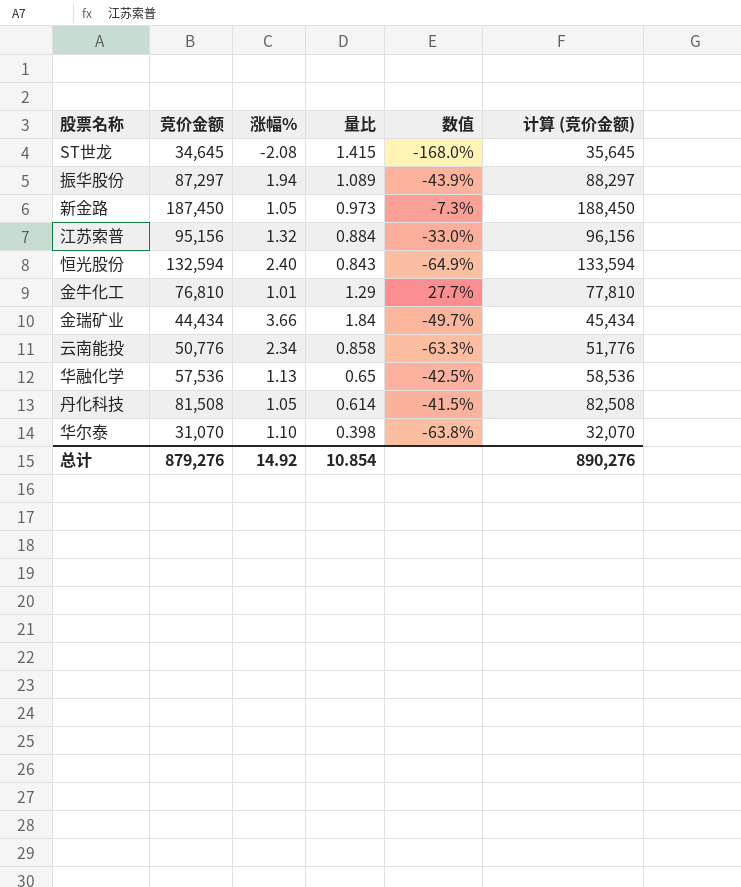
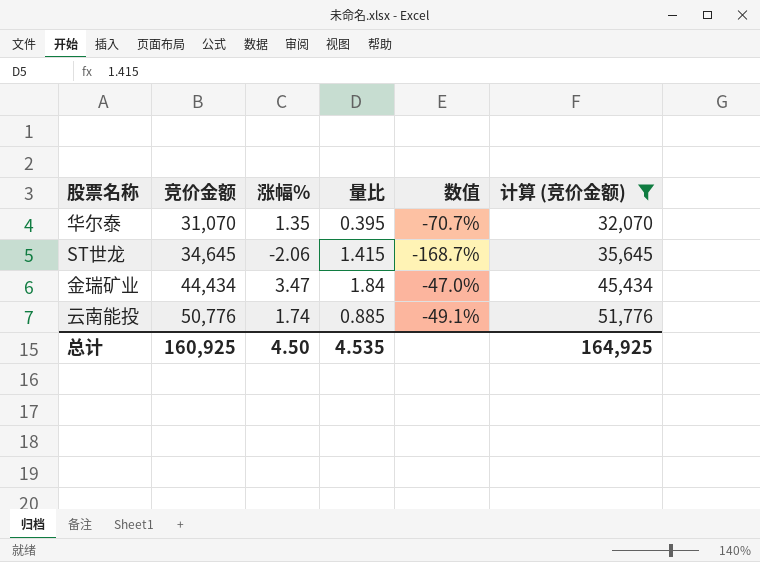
filter: none -> 计算 (竞价金额) <= 51,776
row order: none -> 竞价金额 ascending
华尔泰 | 涨幅%: 1.10 -> 1.35
华尔泰 | 量比: 0.398 -> 0.395
华尔泰 | 数值: -63.8% -> -70.7%
ST世龙 | 涨幅%: -2.08 -> -2.06
ST世龙 | 数值: -168.0% -> -168.7%
金瑞矿业 | 涨幅%: 3.66 -> 3.47
金瑞矿业 | 数值: -49.7% -> -47.0%
云南能投 | 涨幅%: 2.34 -> 1.74
云南能投 | 量比: 0.858 -> 0.885
云南能投 | 数值: -63.3% -> -49.1%
总计 | 竞价金额: 879,276 -> 160,925
总计 | 涨幅%: 14.92 -> 4.50
总计 | 量比: 10.854 -> 4.535
总计 | 计算 (竞价金额): 890,276 -> 164,925

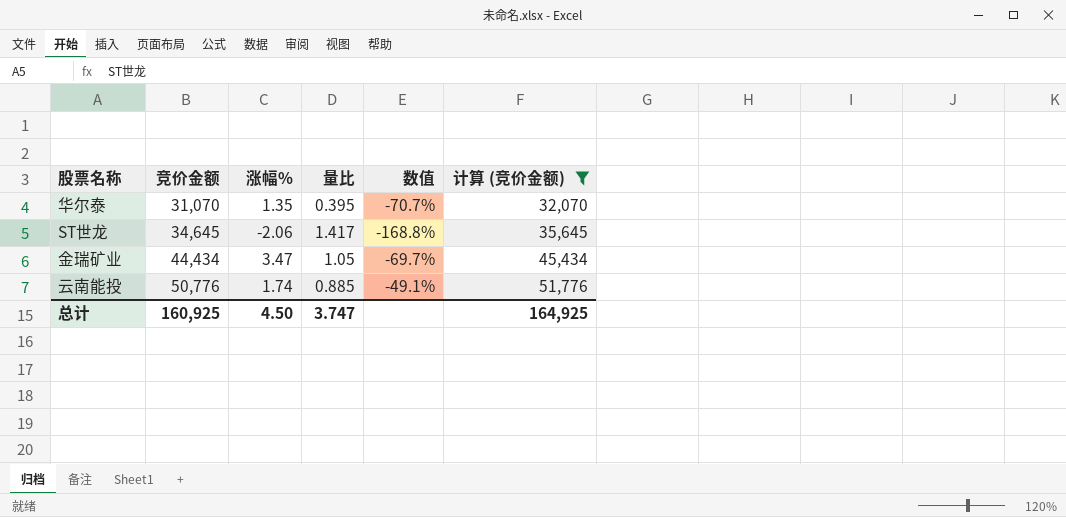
ST世龙 | 量比: 1.415 -> 1.417
ST世龙 | 数值: -168.7% -> -168.8%
金瑞矿业 | 量比: 1.84 -> 1.05
金瑞矿业 | 数值: -47.0% -> -69.7%
总计 | 量比: 4.535 -> 3.747

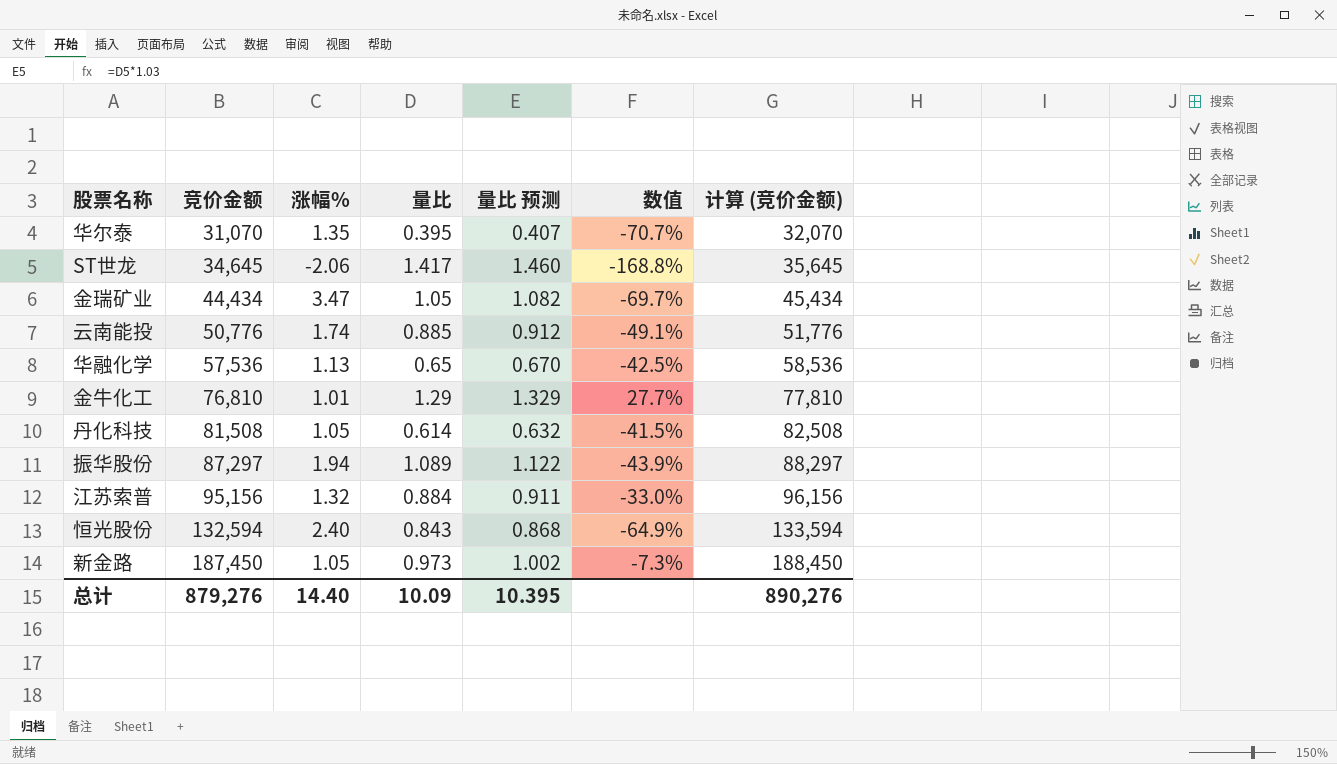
filter: 计算 (竞价金额) <= 51,776 -> none
column 量比 预测 | formula: none -> [量比] * 1.03
总计 | 竞价金额: 160,925 -> 879,276
总计 | 涨幅%: 4.50 -> 14.40
总计 | 量比: 3.747 -> 10.09
总计 | 计算 (竞价金额): 164,925 -> 890,276

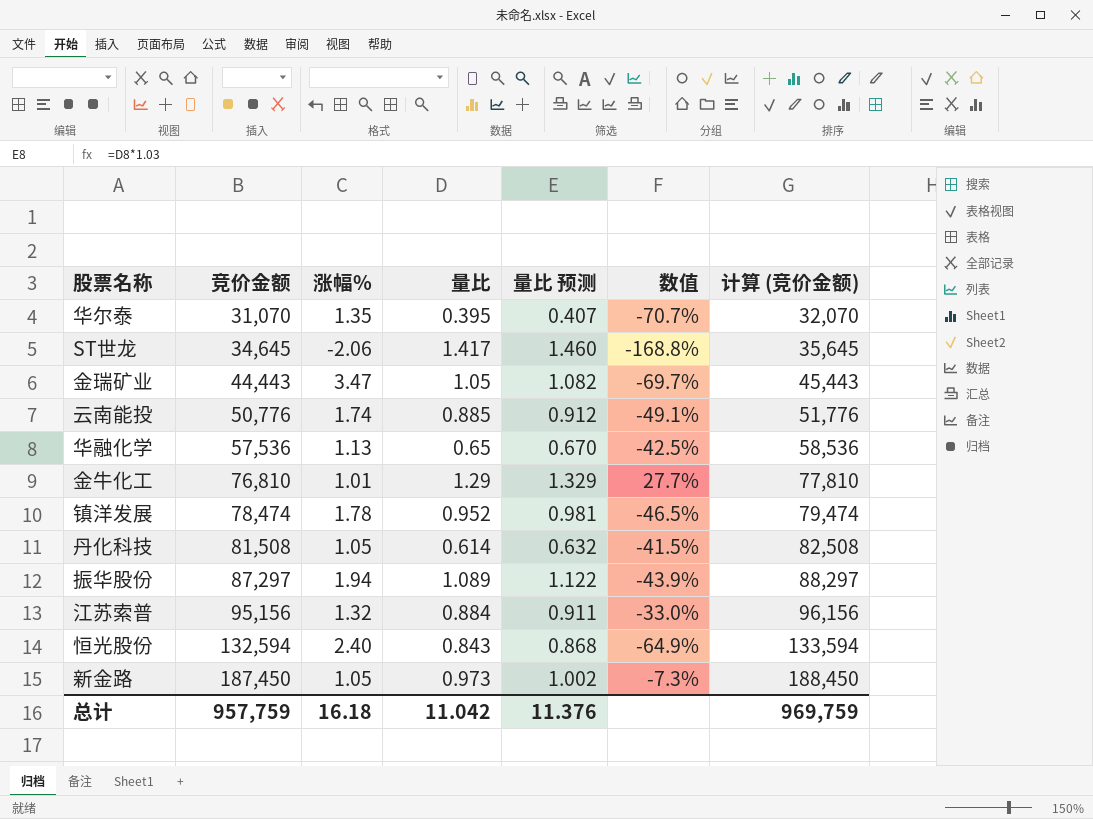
金瑞矿业 | 竞价金额: 44,434 -> 44,443
金瑞矿业 | 计算 (竞价金额): 45,434 -> 45,443
row 镇洋发展: none -> 78,474 | 1.78 | 0.952 | 0.981 | -46.5% | 79,474
总计 | 竞价金额: 879,276 -> 957,759
总计 | 涨幅%: 14.40 -> 16.18
总计 | 量比: 10.09 -> 11.042
总计 | 量比 预测: 10.395 -> 11.376
总计 | 计算 (竞价金额): 890,276 -> 969,759

